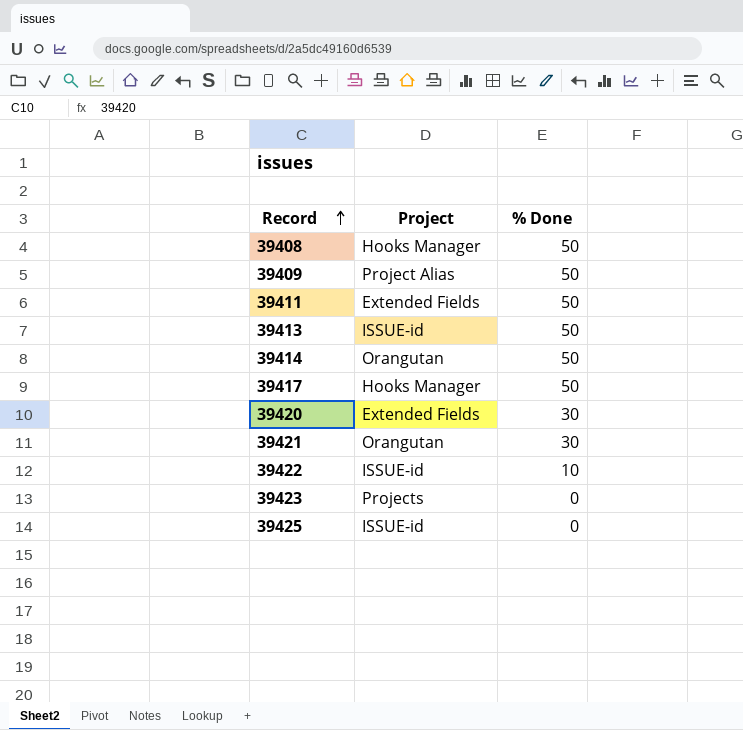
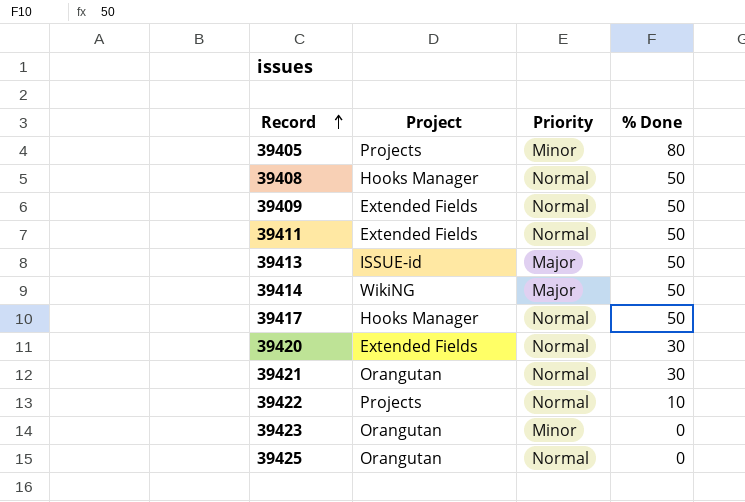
column Priority | position: none -> 3
row 39405: none -> Projects | Minor | 80
39409 | Project: Project Alias -> Extended Fields
39414 | Project: Orangutan -> WikiNG
39422 | Project: ISSUE-id -> Projects
39423 | Project: Projects -> Orangutan
39425 | Project: ISSUE-id -> Orangutan

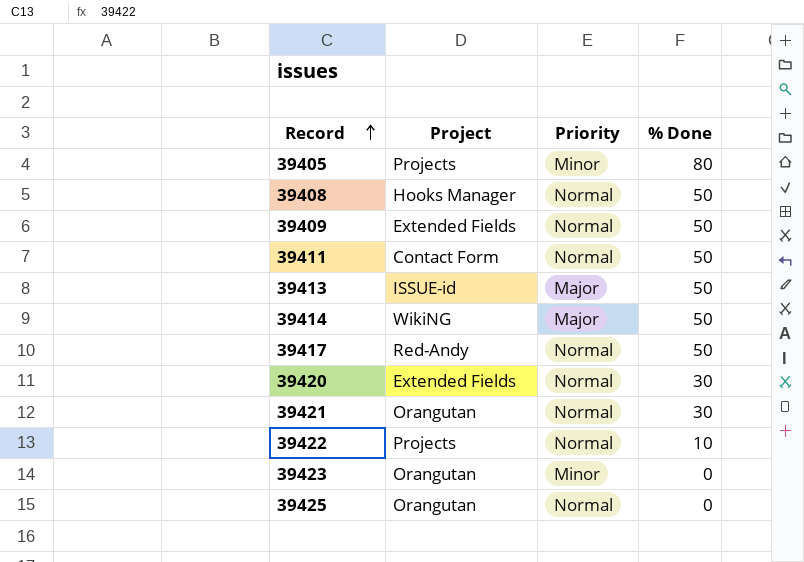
39411 | Project: Extended Fields -> Contact Form
39417 | Project: Hooks Manager -> Red-Andy

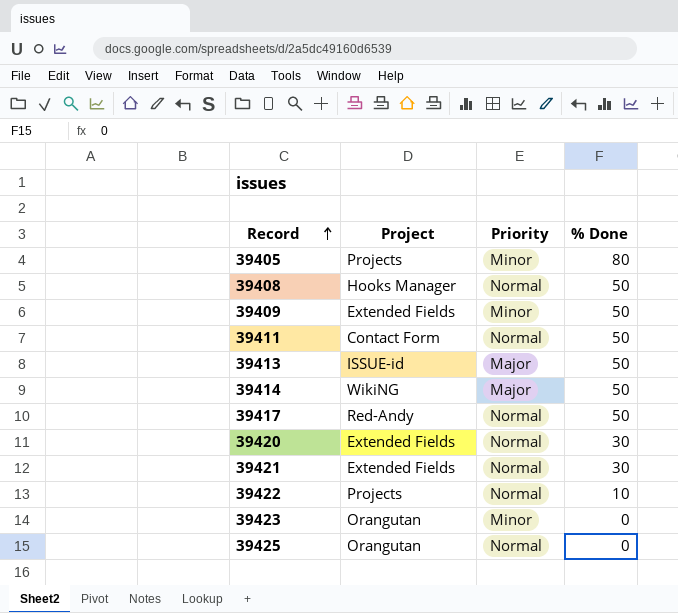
39409 | Priority: Normal -> Minor
39421 | Project: Orangutan -> Extended Fields

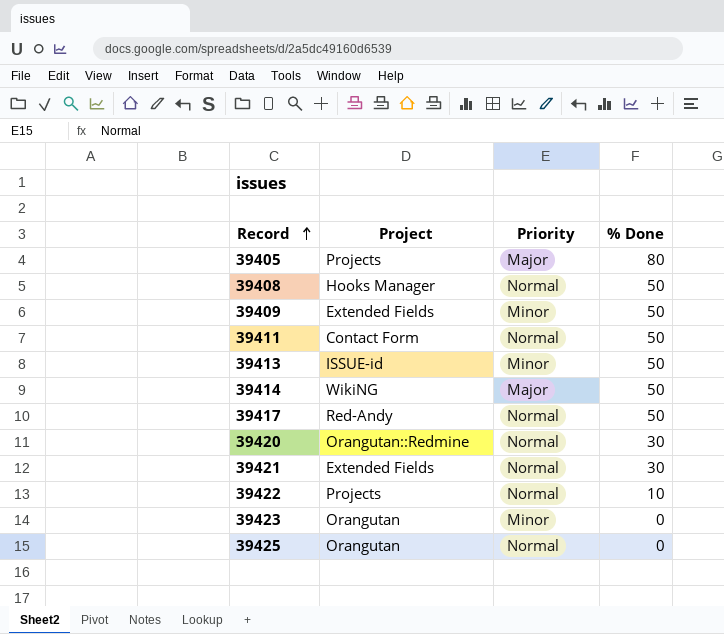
39405 | Priority: Minor -> Major
39413 | Priority: Major -> Minor
39420 | Project: Extended Fields -> Orangutan::Redmine

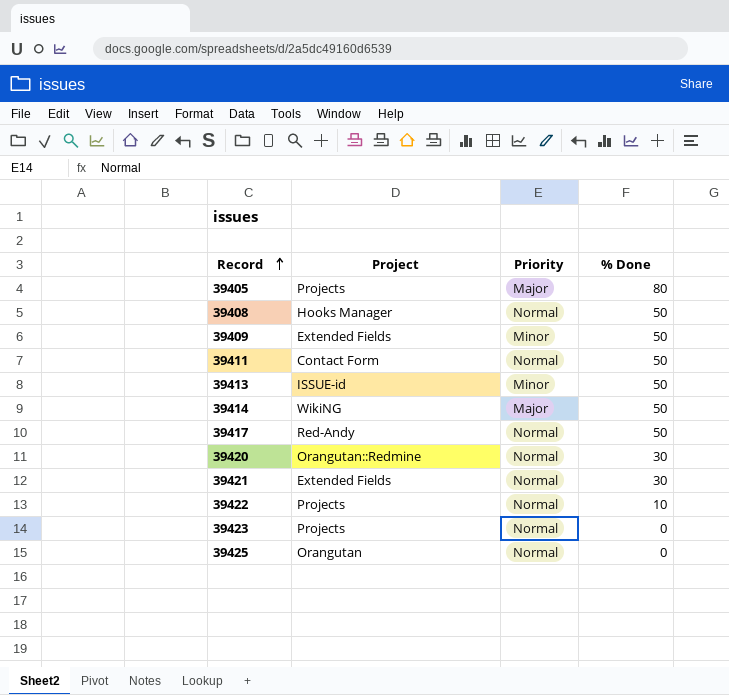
39423 | Project: Orangutan -> Projects
39423 | Priority: Minor -> Normal

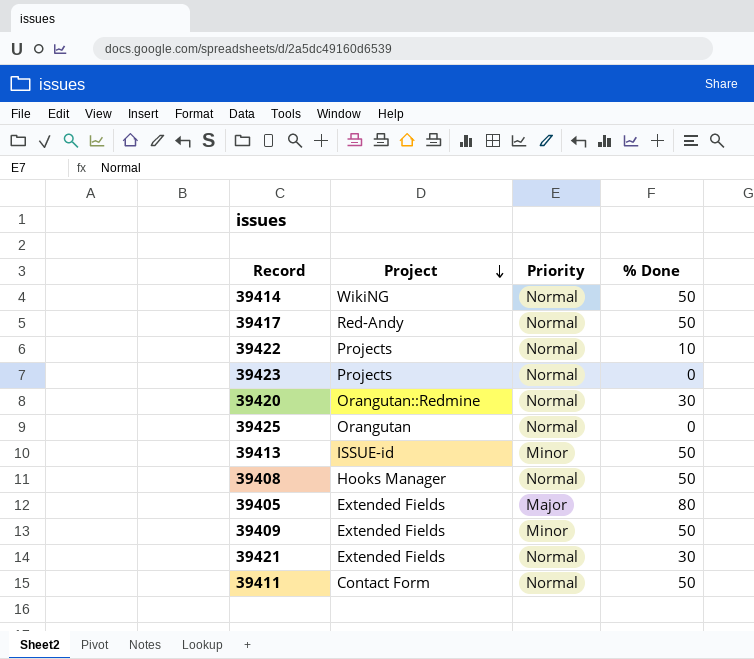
row order: Record ascending -> Project descending
39414 | Priority: Major -> Normal
39405 | Project: Projects -> Extended Fields

